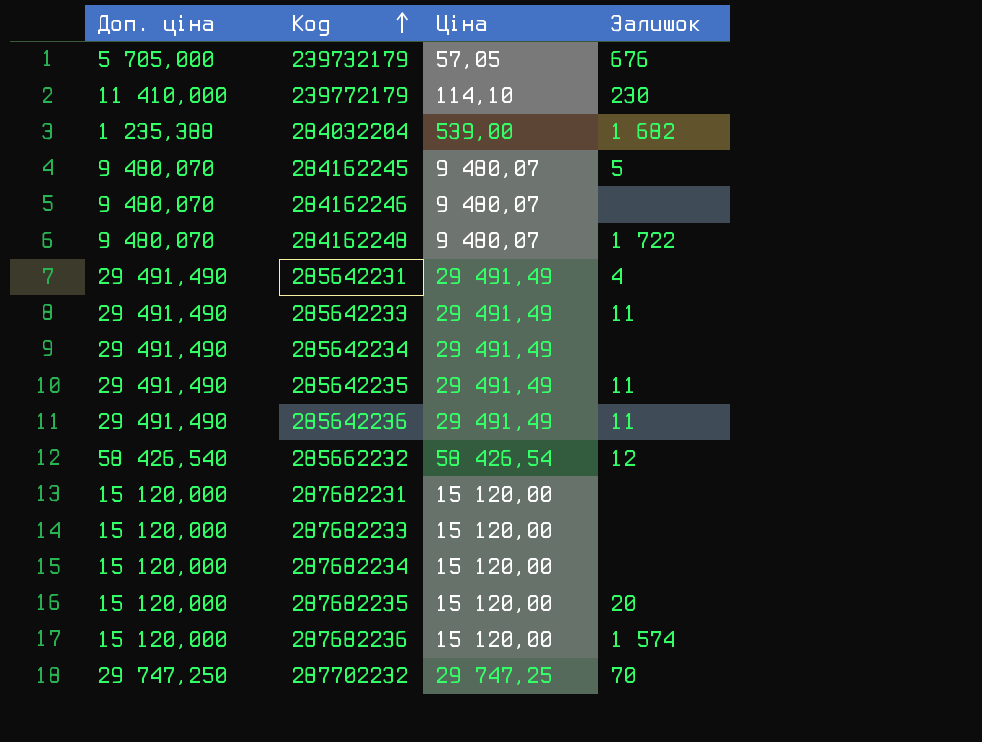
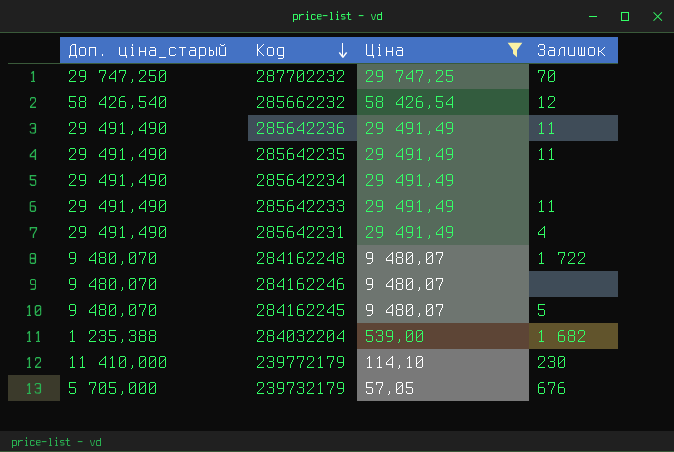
filter: none -> Ціна != 15 120,00
row order: Код ascending -> Код descending
column name: Доп. ціна -> Доп. ціна_старый

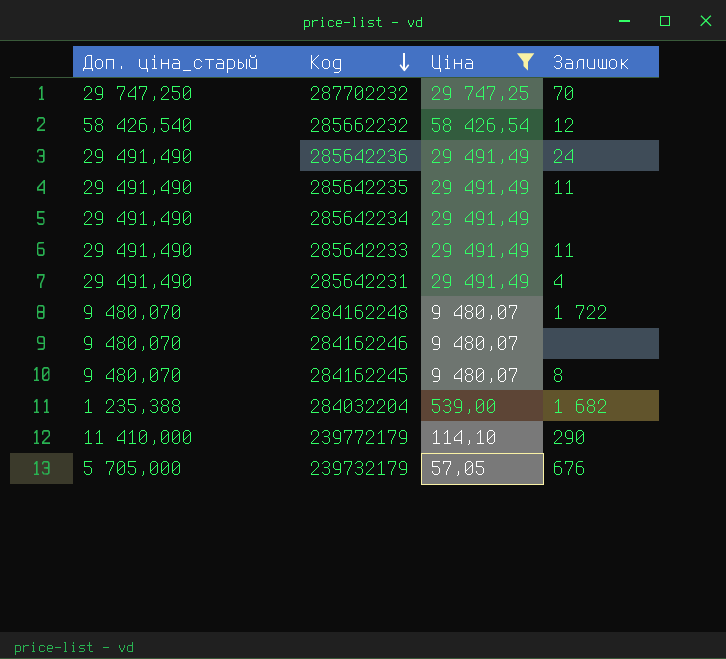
285642236 | Залишок: 11 -> 24
284162245 | Залишок: 5 -> 8
239772179 | Залишок: 230 -> 290

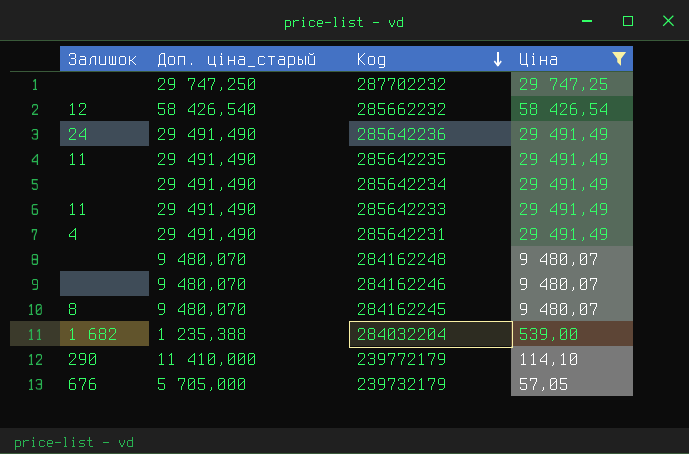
column Залишок | position: 4 -> 1
287702232 | Залишок: 70 -> none
284162248 | Залишок: 1 722 -> none

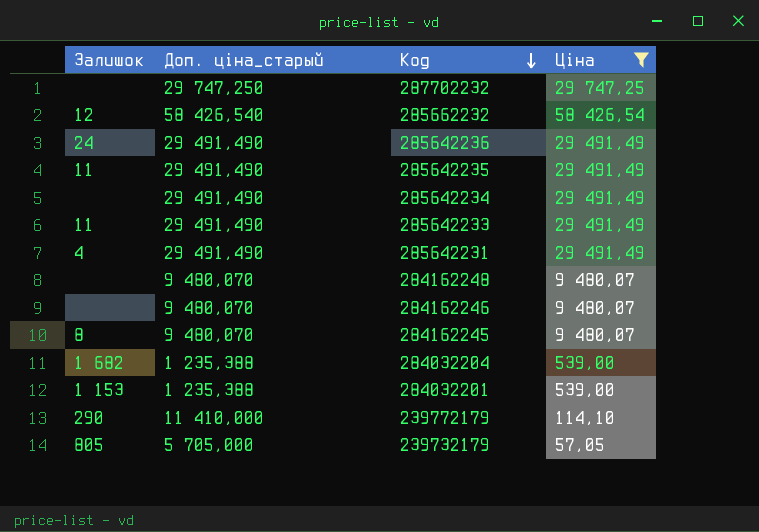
row 284032201: none -> 1 153 | 1 235,388 | 539,00
239732179 | Залишок: 676 -> 805

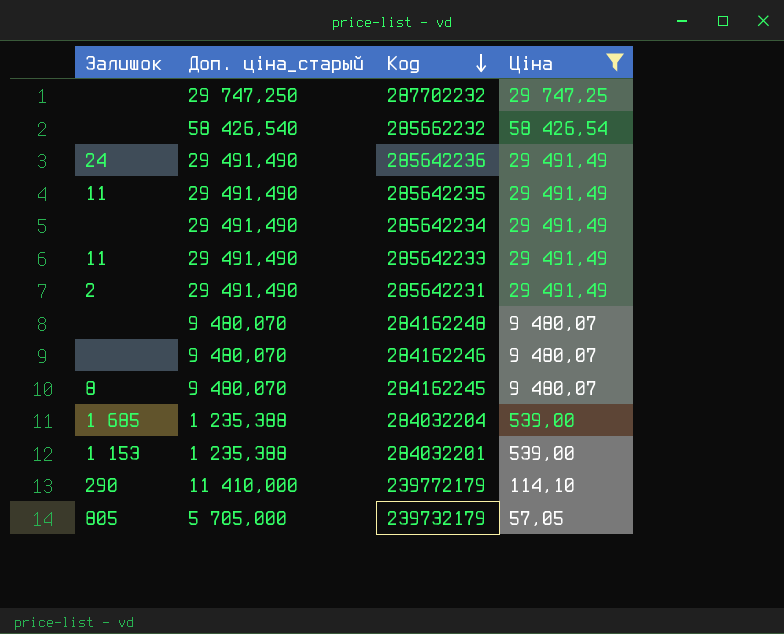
285662232 | Залишок: 12 -> none
285642231 | Залишок: 4 -> 2
284032204 | Залишок: 1 682 -> 1 685

